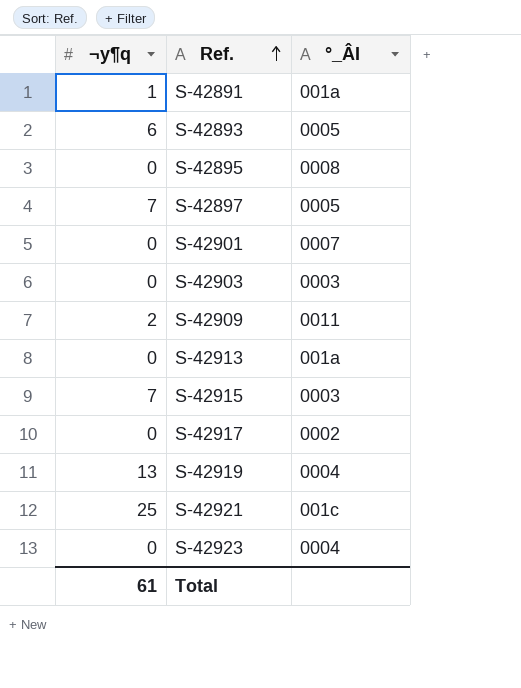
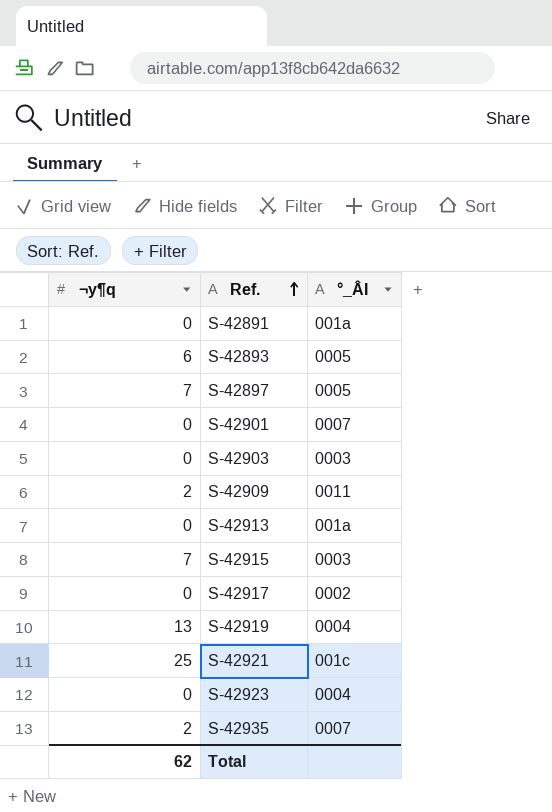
row S-42895: 0 | 0008 -> none
S-42891 | ¬y¶q: 1 -> 0
row S-42935: none -> 2 | 0007
Total | ¬y¶q: 61 -> 62

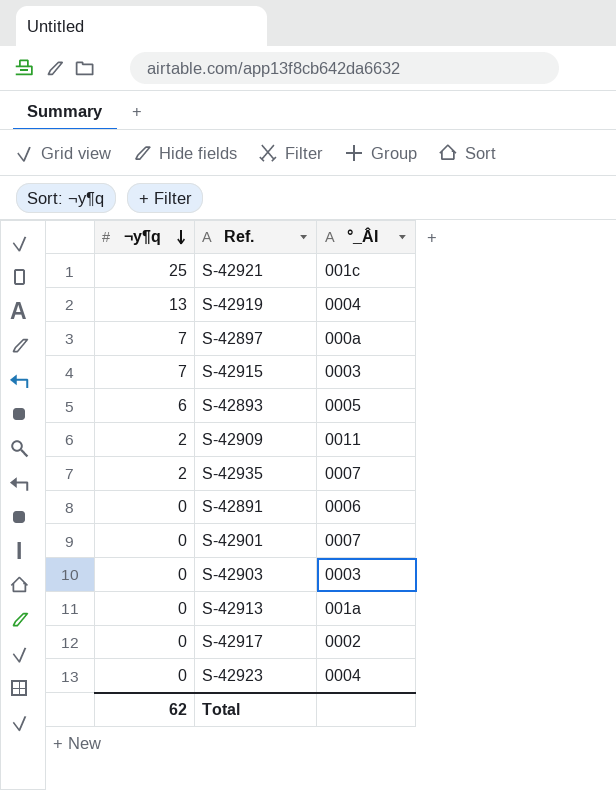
row order: Ref. ascending -> ¬y¶q descending
S-42897 | °_ÂI: 0005 -> 000a
S-42891 | °_ÂI: 001a -> 0006

